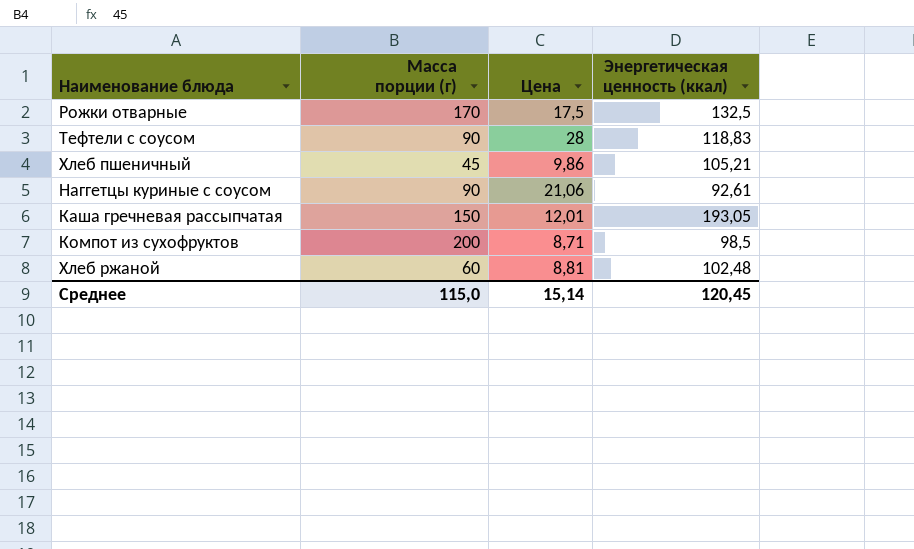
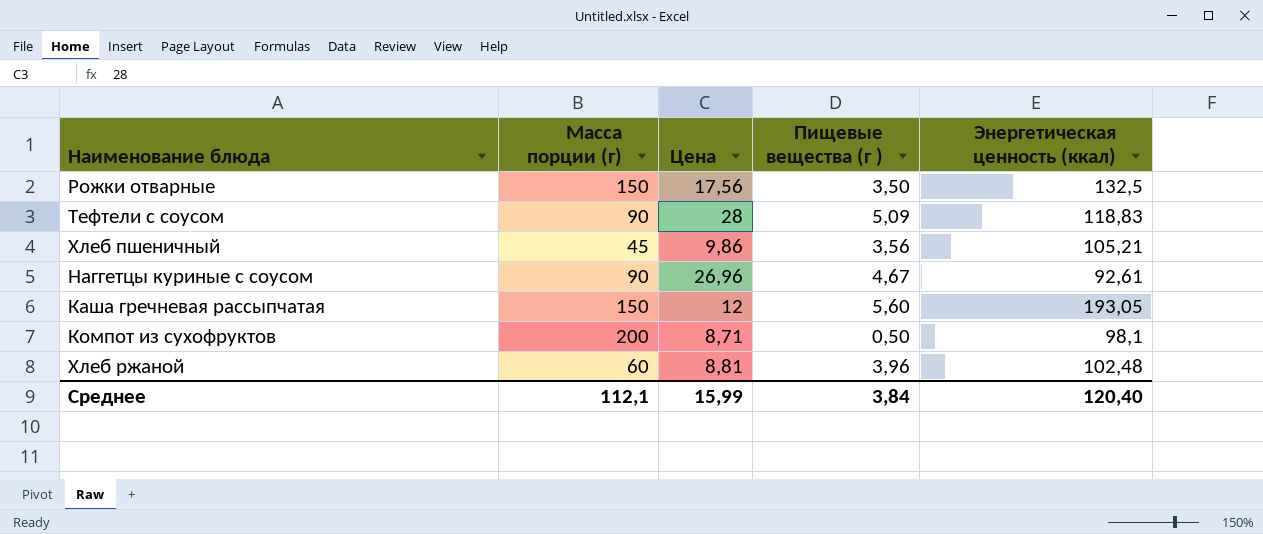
column Пищевые вещества (г ) | position: none -> 4
Рожки отварные | Масса порции (г): 170 -> 150
Рожки отварные | Цена: 17,5 -> 17,56
Наггетцы куриные с соусом | Цена: 21,06 -> 26,96
Каша гречневая рассыпчатая | Цена: 12,01 -> 12
Компот из сухофруктов | Энергетическая ценность (ккал): 98,5 -> 98,1
Среднее | Масса порции (г): 115,0 -> 112,1
Среднее | Цена: 15,14 -> 15,99
Среднее | Энергетическая ценность (ккал): 120,45 -> 120,40

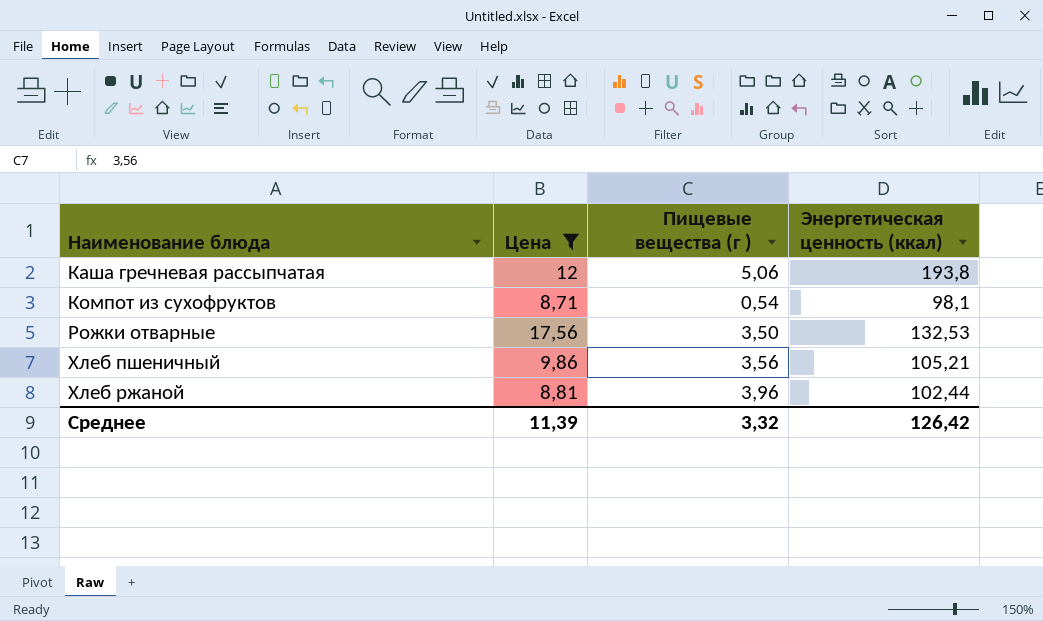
filter: none -> Цена <= 17,56
row order: none -> Наименование блюда ascending
column Масса порции (г) | position: 2 -> none
Каша гречневая рассыпчатая | Пищевые вещества (г ): 5,60 -> 5,06
Каша гречневая рассыпчатая | Энергетическая ценность (ккал): 193,05 -> 193,8
Компот из сухофруктов | Пищевые вещества (г ): 0,50 -> 0,54
Рожки отварные | Энергетическая ценность (ккал): 132,5 -> 132,53
Хлеб ржаной | Энергетическая ценность (ккал): 102,48 -> 102,44
Среднее | Цена: 15,99 -> 11,39
Среднее | Пищевые вещества (г ): 3,84 -> 3,32
Среднее | Энергетическая ценность (ккал): 120,40 -> 126,42

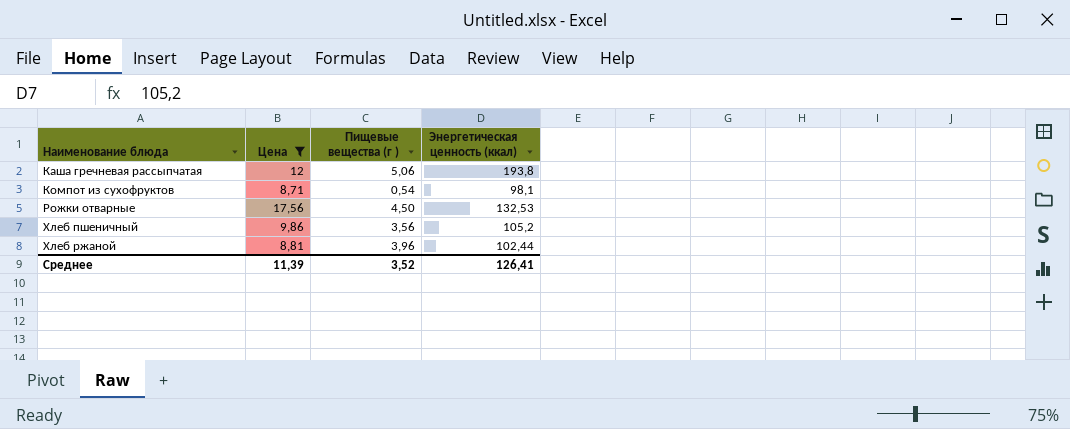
Рожки отварные | Пищевые вещества (г ): 3,50 -> 4,50
Хлеб пшеничный | Энергетическая ценность (ккал): 105,21 -> 105,2
Среднее | Пищевые вещества (г ): 3,32 -> 3,52
Среднее | Энергетическая ценность (ккал): 126,42 -> 126,41

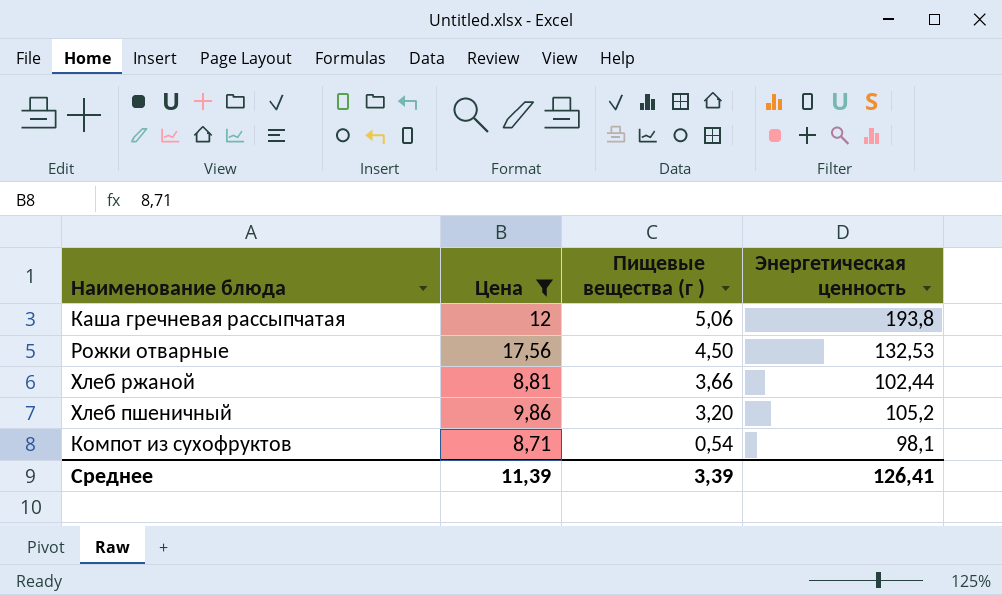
row order: Наименование блюда ascending -> Пищевые вещества (г ) descending
column name: Энергетическая ценность (ккал) -> Энергетическая ценность
Хлеб ржаной | Пищевые вещества (г ): 3,96 -> 3,66
Хлеб пшеничный | Пищевые вещества (г ): 3,56 -> 3,20
Среднее | Пищевые вещества (г ): 3,52 -> 3,39

